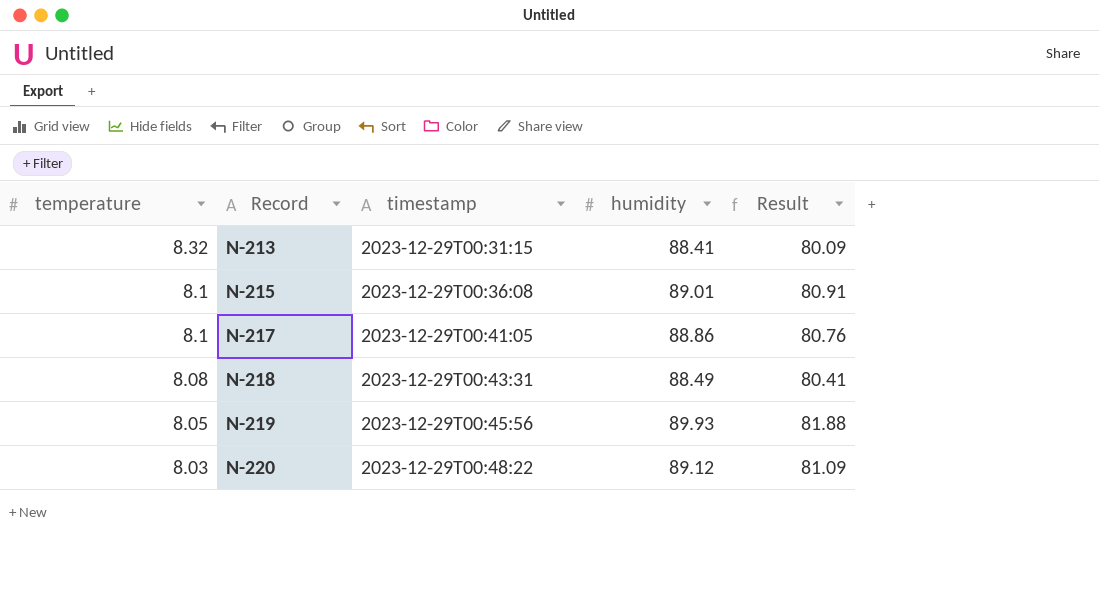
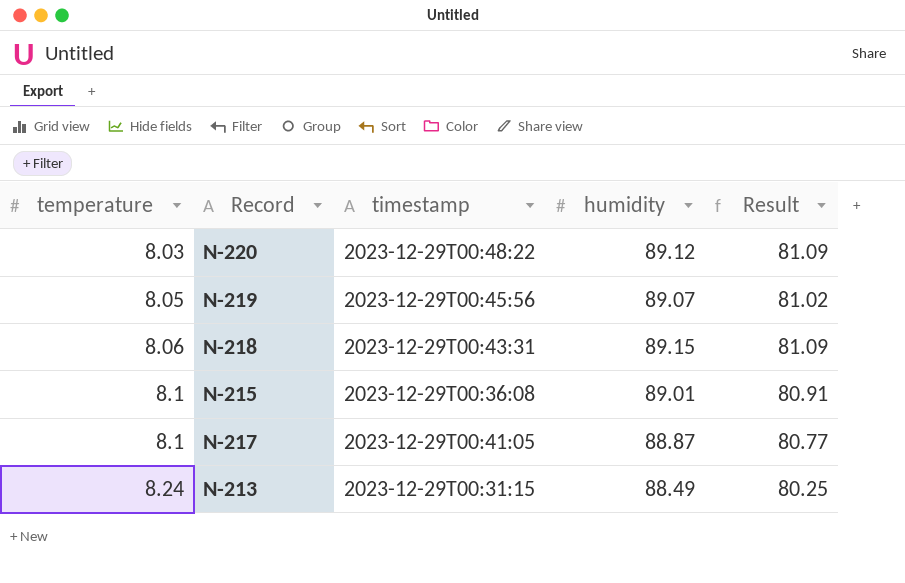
row order: temperature descending -> temperature ascending
N-219 | humidity: 89.93 -> 89.07
N-219 | Result: 81.88 -> 81.02
N-218 | temperature: 8.08 -> 8.06
N-218 | humidity: 88.49 -> 89.15
N-218 | Result: 80.41 -> 81.09
N-217 | humidity: 88.86 -> 88.87
N-217 | Result: 80.76 -> 80.77
N-213 | temperature: 8.32 -> 8.24
N-213 | humidity: 88.41 -> 88.49
N-213 | Result: 80.09 -> 80.25

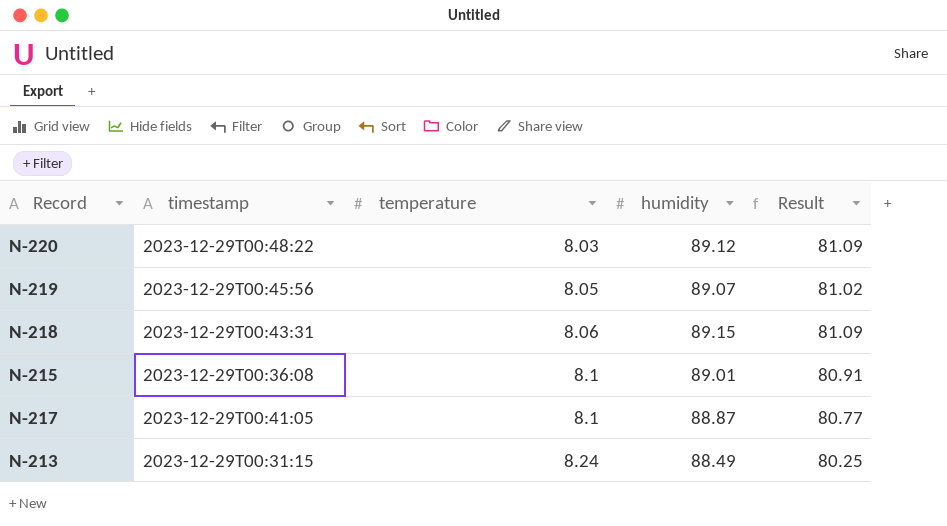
column temperature | position: 1 -> 3

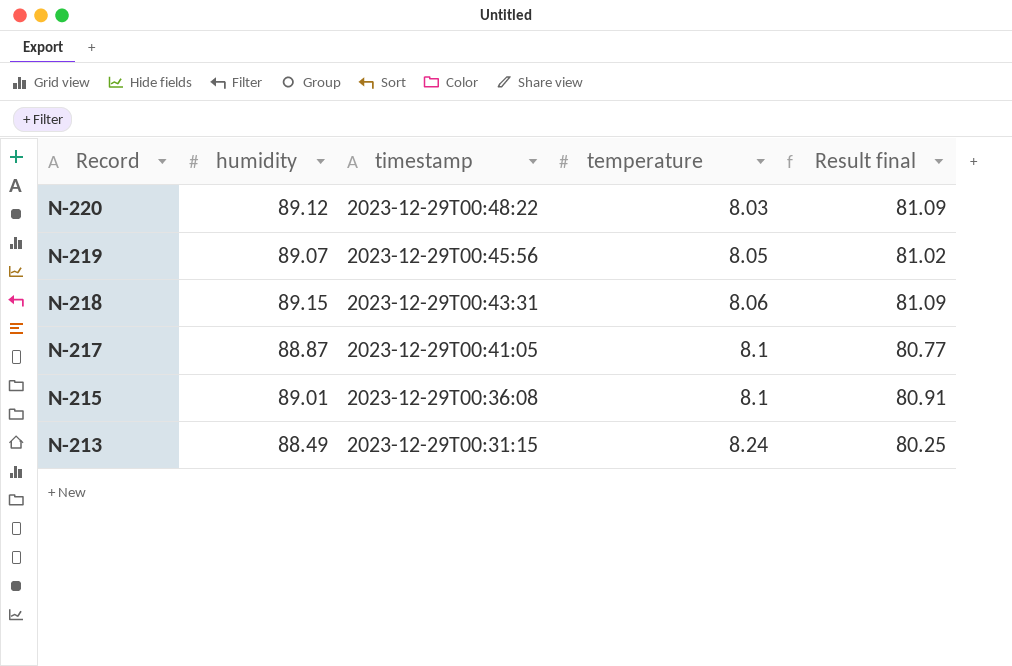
row order: temperature ascending -> Record descending
column humidity | position: 4 -> 2
column name: Result -> Result final

